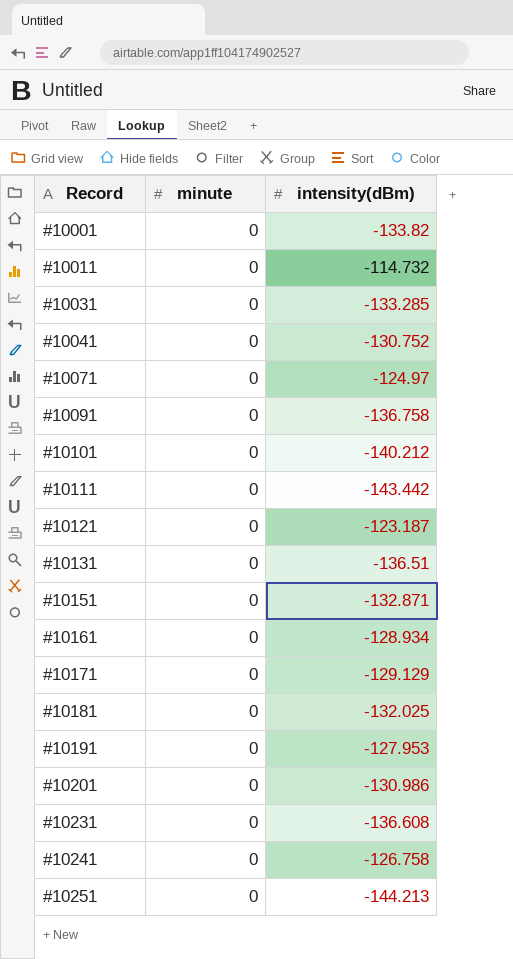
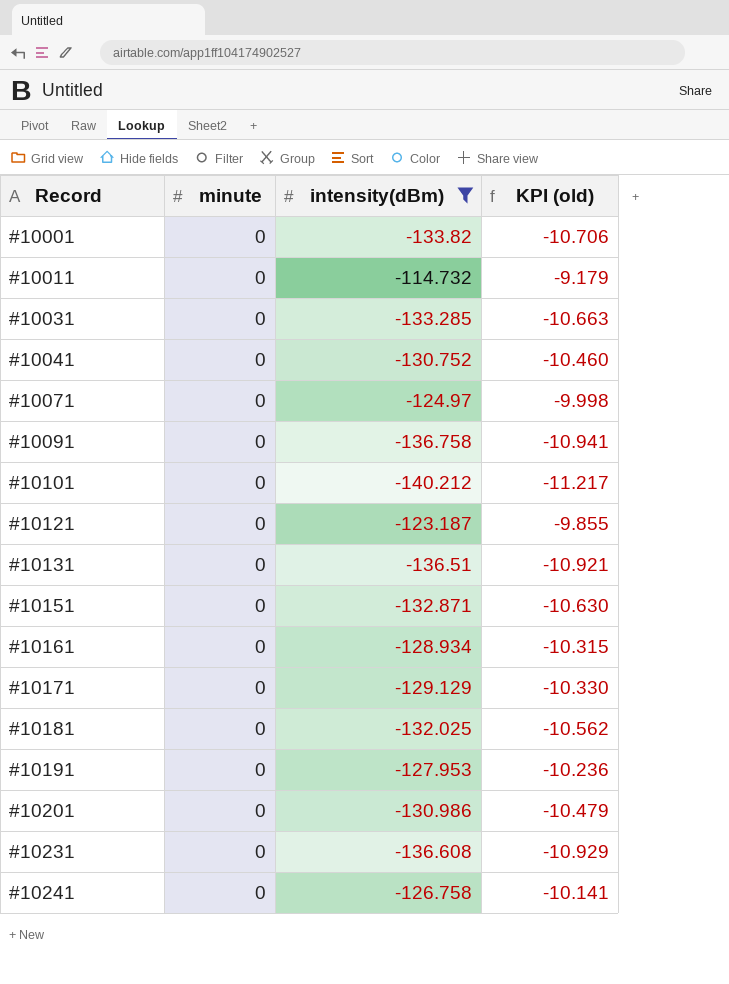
filter: none -> intensity(dBm) >= -140.212
column KPI (old) | formula: none -> [intensity(dBm)] * 0.08

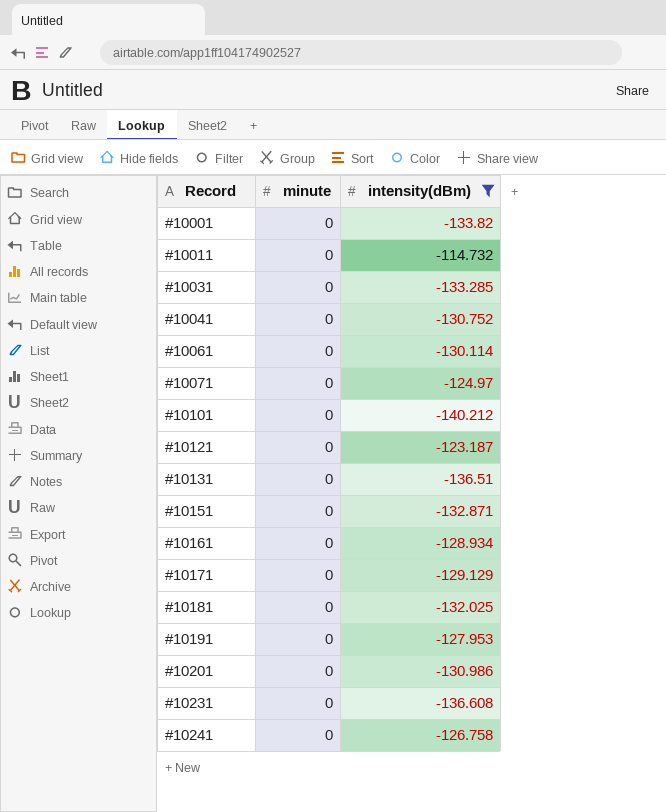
column KPI (old) | formula: [intensity(dBm)] * 0.08 -> none
row #10091: 0 | -136.758 | -10.941 -> none
row #10061: none -> 0 | -130.114

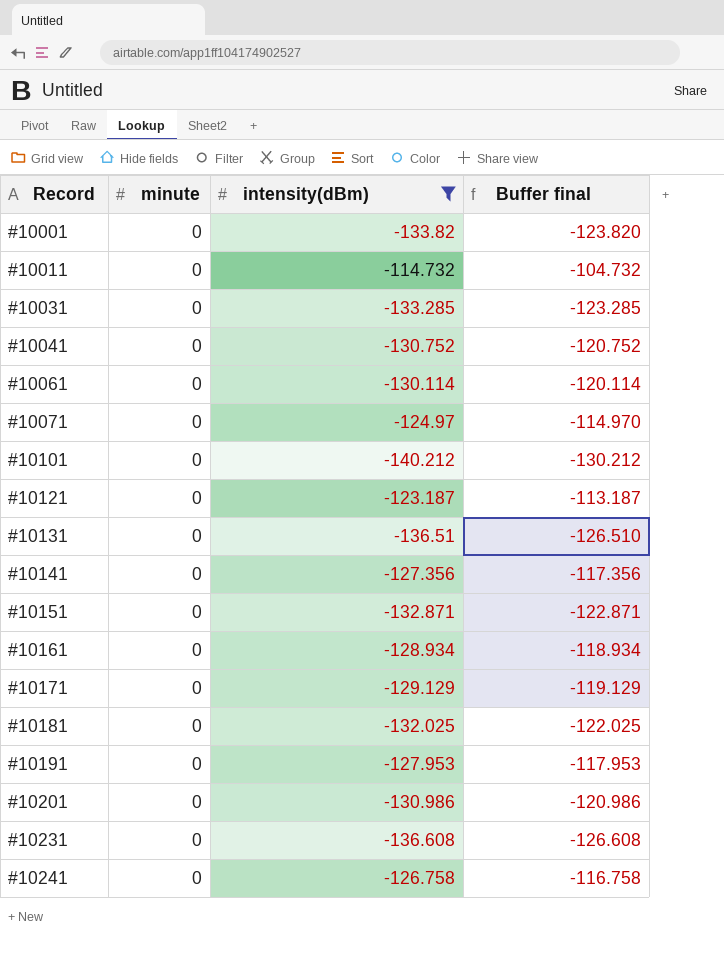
column Buffer final | formula: none -> [intensity(dBm)] + 10
row #10141: none -> 0 | -127.356 | -117.356

